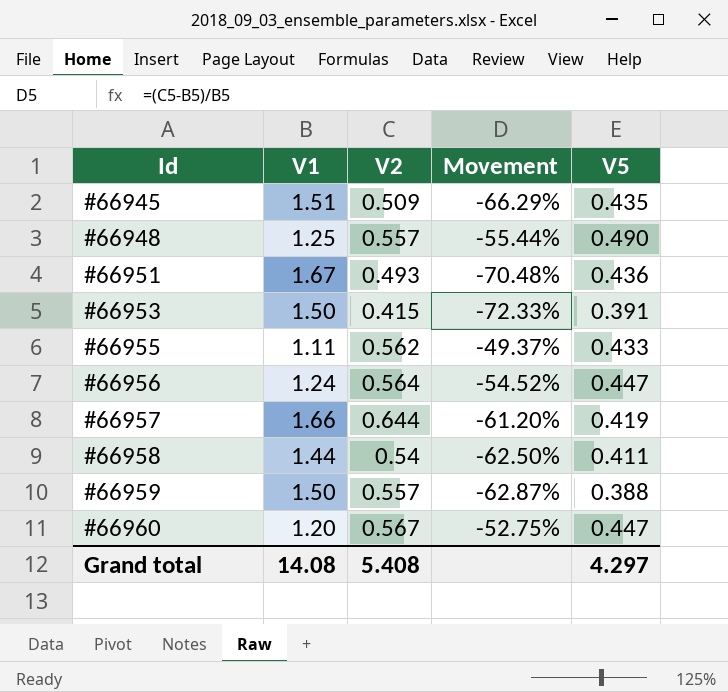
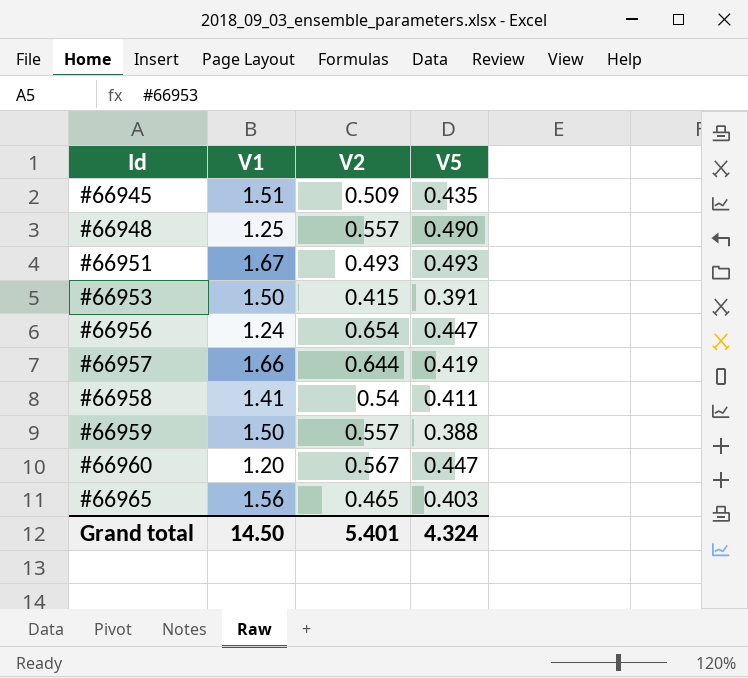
column Movement | formula: ([V2] - [V1]) / [V1] -> none
row #66955: 1.11 | 0.562 | -49.37% | 0.433 -> none
#66951 | V5: 0.436 -> 0.493
#66956 | V2: 0.564 -> 0.654
#66958 | V1: 1.44 -> 1.41
row #66965: none -> 1.56 | 0.465 | 0.403
Grand total | V1: 14.08 -> 14.50
Grand total | V2: 5.408 -> 5.401
Grand total | V5: 4.297 -> 4.324

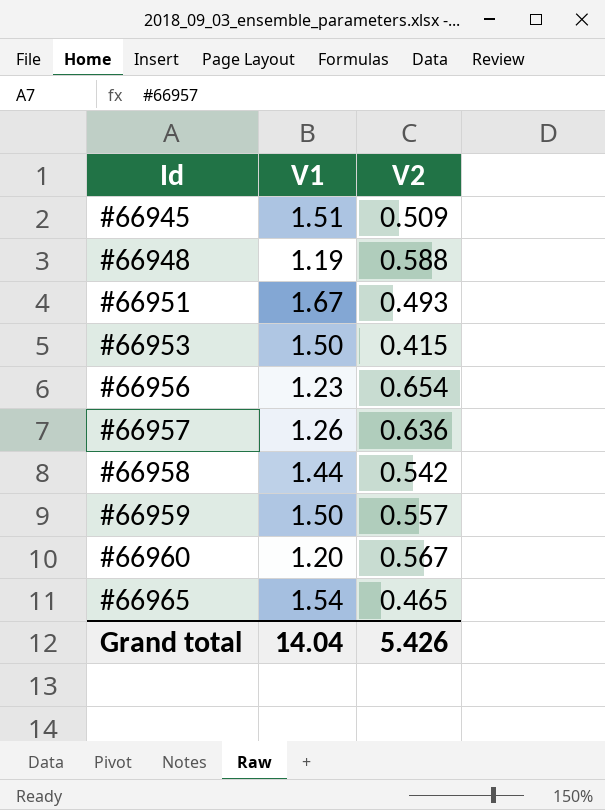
column V5 | position: 4 -> none
#66948 | V1: 1.25 -> 1.19
#66948 | V2: 0.557 -> 0.588
#66956 | V1: 1.24 -> 1.23
#66957 | V1: 1.66 -> 1.26
#66957 | V2: 0.644 -> 0.636
#66958 | V1: 1.41 -> 1.44
#66958 | V2: 0.54 -> 0.542
#66965 | V1: 1.56 -> 1.54
Grand total | V1: 14.50 -> 14.04
Grand total | V2: 5.401 -> 5.426

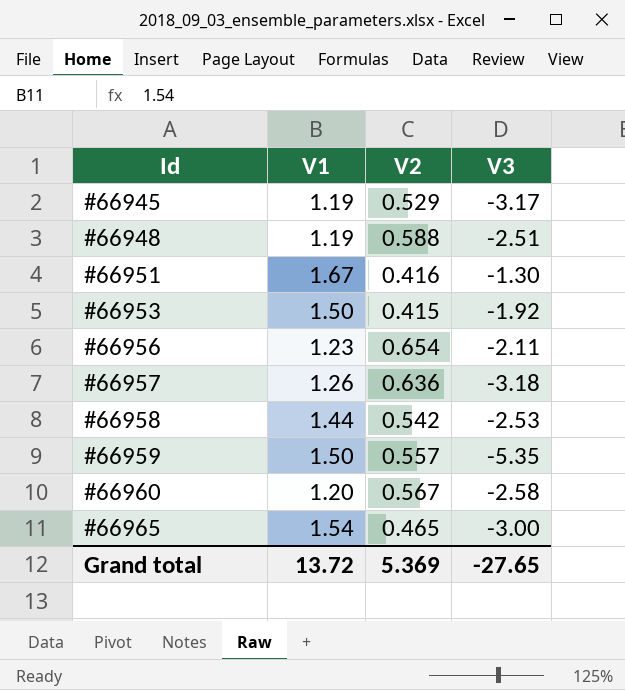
column V3 | position: none -> 4
#66945 | V1: 1.51 -> 1.19
#66945 | V2: 0.509 -> 0.529
#66951 | V2: 0.493 -> 0.416
Grand total | V1: 14.04 -> 13.72
Grand total | V2: 5.426 -> 5.369

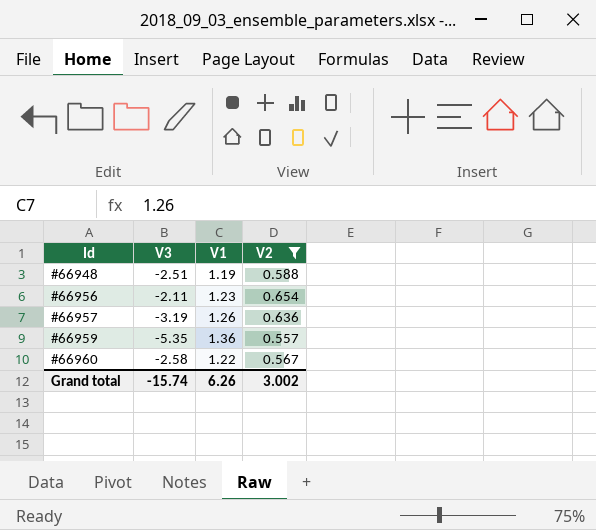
filter: none -> V2 >= 0.557
column V3 | position: 4 -> 2
#66957 | V3: -3.18 -> -3.19
#66959 | V1: 1.50 -> 1.36
#66960 | V1: 1.20 -> 1.22
Grand total | V3: -27.65 -> -15.74
Grand total | V1: 13.72 -> 6.26
Grand total | V2: 5.369 -> 3.002

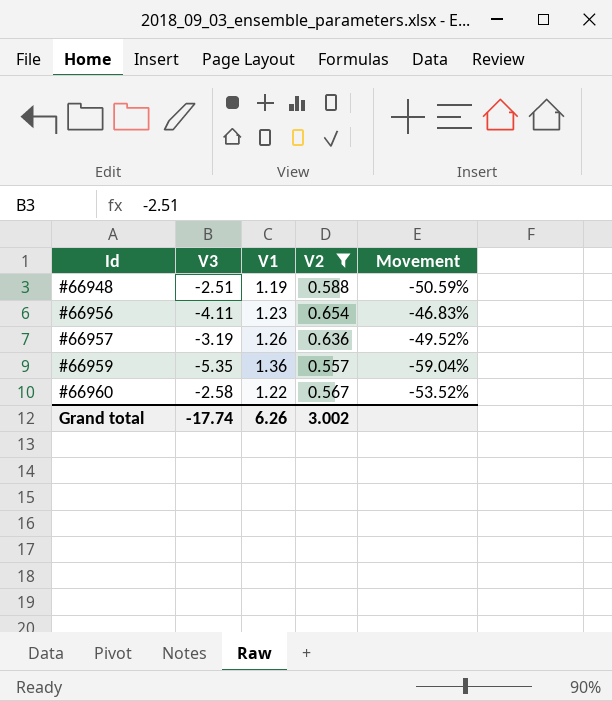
column Movement | formula: none -> ([V2] - [V1]) / [V1]
#66956 | V3: -2.11 -> -4.11
Grand total | V3: -15.74 -> -17.74

